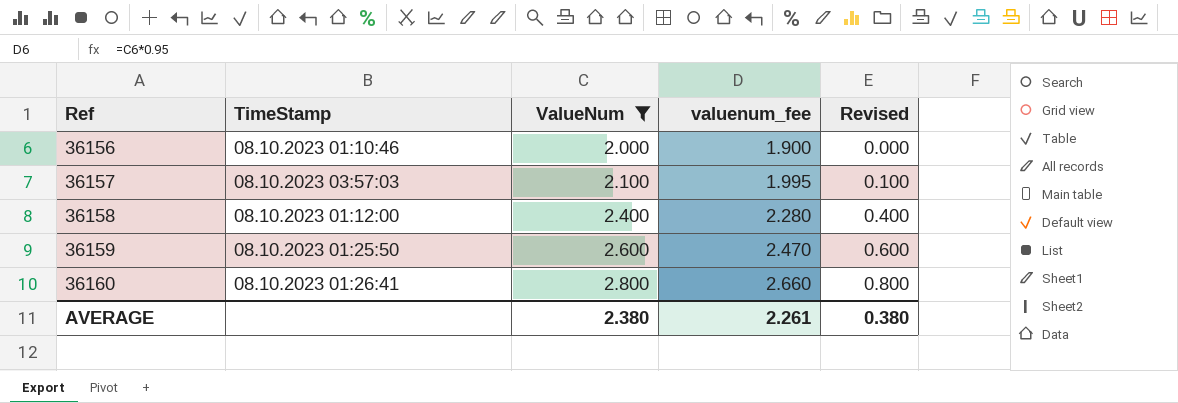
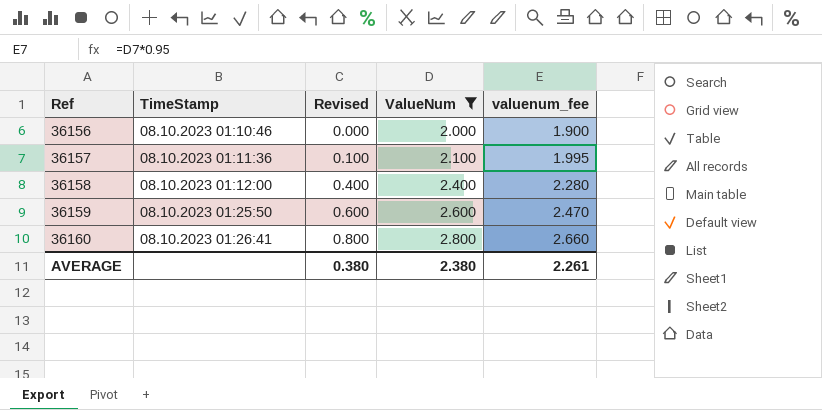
column Revised | position: 5 -> 3
36157 | TimeStamp: 08.10.2023 03:57:03 -> 08.10.2023 01:11:36

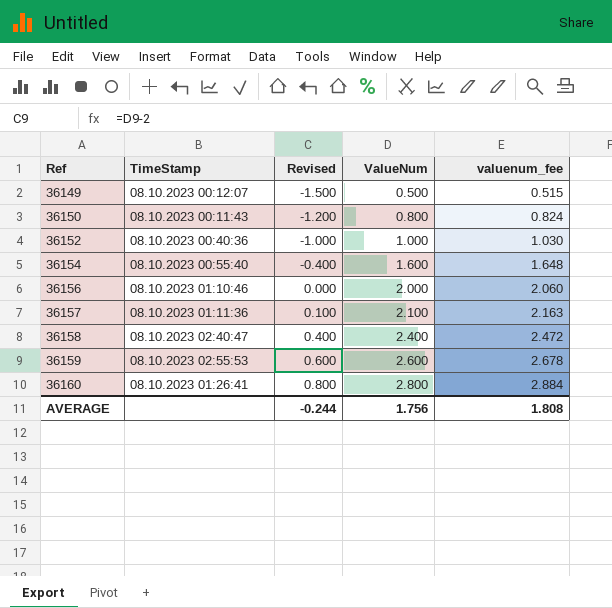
filter: ValueNum >= 2.000 -> none
column valuenum_fee | formula: [ValueNum] * 0.95 -> [ValueNum] * 1.03
36158 | TimeStamp: 08.10.2023 01:12:00 -> 08.10.2023 02:40:47
36159 | TimeStamp: 08.10.2023 01:25:50 -> 08.10.2023 02:55:53
AVERAGE | Revised: 0.380 -> -0.244
AVERAGE | ValueNum: 2.380 -> 1.756
AVERAGE | valuenum_fee: 2.261 -> 1.808

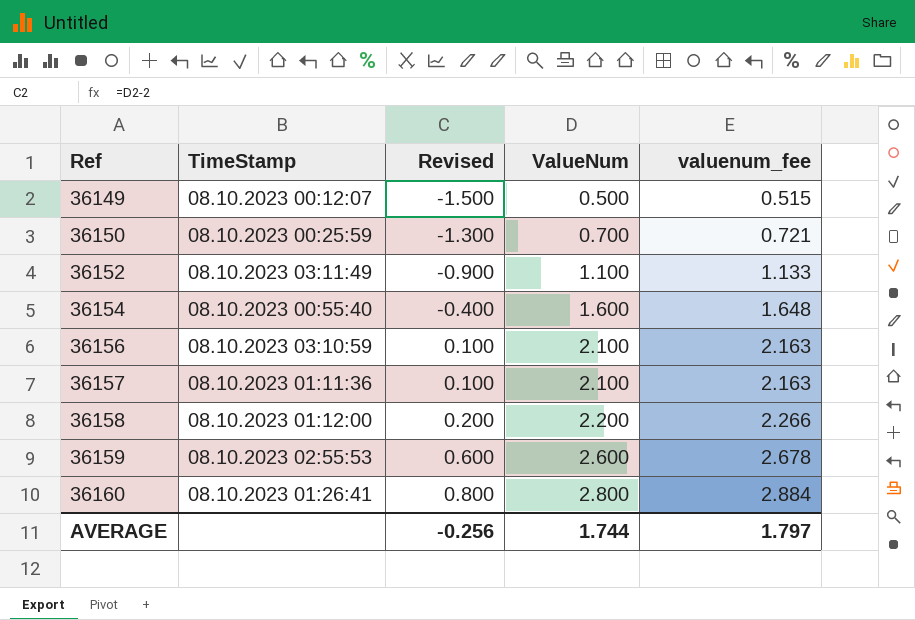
36150 | TimeStamp: 08.10.2023 00:11:43 -> 08.10.2023 00:25:59
36150 | Revised: -1.200 -> -1.300
36150 | ValueNum: 0.800 -> 0.700
36150 | valuenum_fee: 0.824 -> 0.721
36152 | TimeStamp: 08.10.2023 00:40:36 -> 08.10.2023 03:11:49
36152 | Revised: -1.000 -> -0.900
36152 | ValueNum: 1.000 -> 1.100
36152 | valuenum_fee: 1.030 -> 1.133
36156 | TimeStamp: 08.10.2023 01:10:46 -> 08.10.2023 03:10:59
36156 | Revised: 0.000 -> 0.100
36156 | ValueNum: 2.000 -> 2.100
36156 | valuenum_fee: 2.060 -> 2.163
36158 | TimeStamp: 08.10.2023 02:40:47 -> 08.10.2023 01:12:00
36158 | Revised: 0.400 -> 0.200
36158 | ValueNum: 2.400 -> 2.200
36158 | valuenum_fee: 2.472 -> 2.266
AVERAGE | Revised: -0.244 -> -0.256
AVERAGE | ValueNum: 1.756 -> 1.744
AVERAGE | valuenum_fee: 1.808 -> 1.797

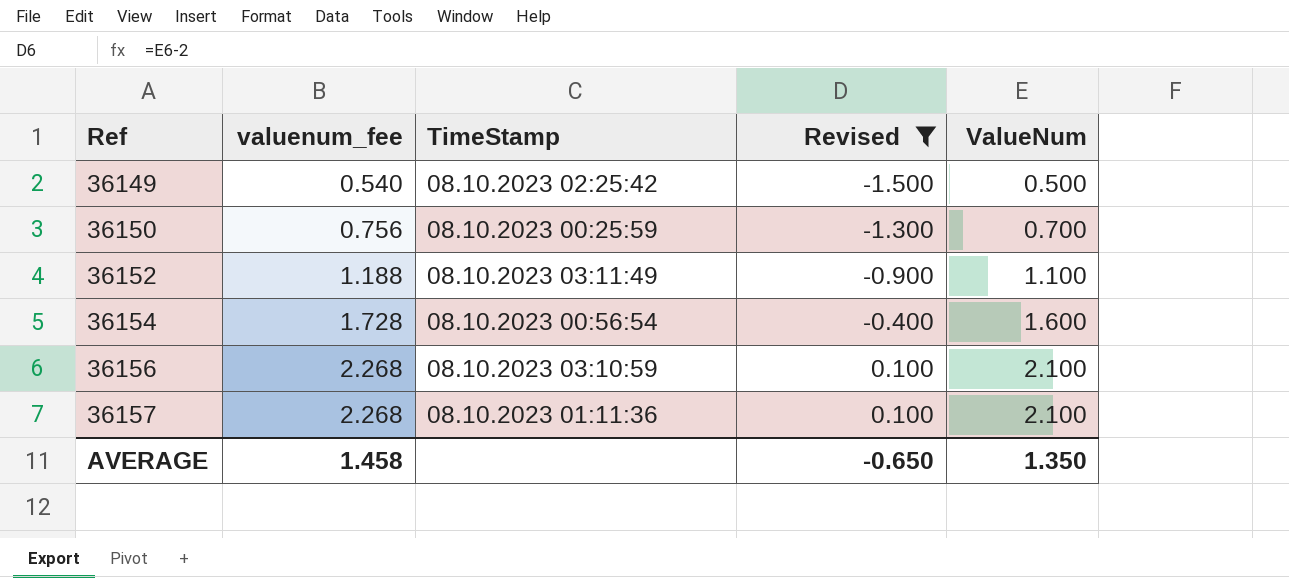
filter: none -> Revised <= 0.100
column valuenum_fee | formula: [ValueNum] * 1.03 -> [ValueNum] * 1.08
column valuenum_fee | position: 5 -> 2
36149 | TimeStamp: 08.10.2023 00:12:07 -> 08.10.2023 02:25:42
36154 | TimeStamp: 08.10.2023 00:55:40 -> 08.10.2023 00:56:54
AVERAGE | valuenum_fee: 1.797 -> 1.458
AVERAGE | Revised: -0.256 -> -0.650
AVERAGE | ValueNum: 1.744 -> 1.350

